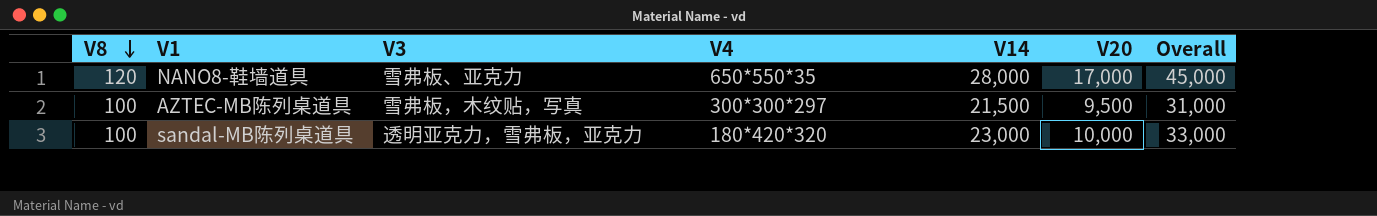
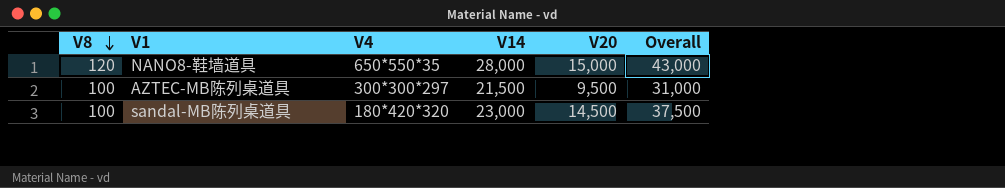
column V3 | position: 3 -> none
NANO8-鞋墙道具 | V20: 17,000 -> 15,000
NANO8-鞋墙道具 | Overall: 45,000 -> 43,000
sandal-MB陈列桌道具 | V20: 10,000 -> 14,500
sandal-MB陈列桌道具 | Overall: 33,000 -> 37,500

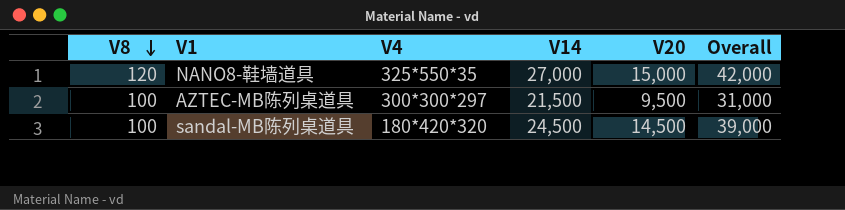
NANO8-鞋墙道具 | V4: 650*550*35 -> 325*550*35
NANO8-鞋墙道具 | V14: 28,000 -> 27,000
NANO8-鞋墙道具 | Overall: 43,000 -> 42,000
sandal-MB陈列桌道具 | V14: 23,000 -> 24,500
sandal-MB陈列桌道具 | Overall: 37,500 -> 39,000

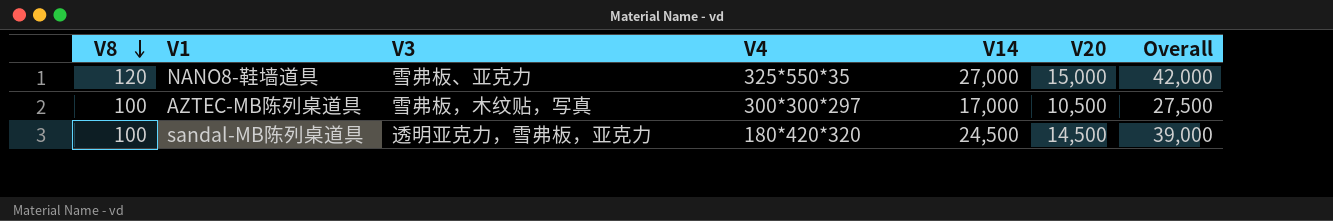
column V3 | position: none -> 3
AZTEC-MB陈列桌道具 | V14: 21,500 -> 17,000
AZTEC-MB陈列桌道具 | V20: 9,500 -> 10,500
AZTEC-MB陈列桌道具 | Overall: 31,000 -> 27,500

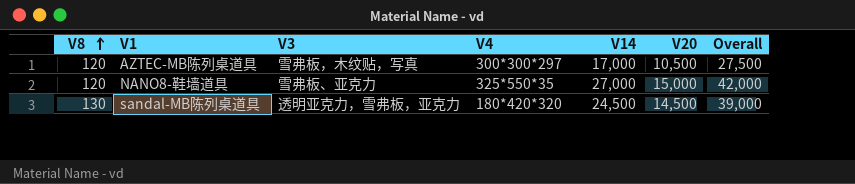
row order: V8 descending -> V8 ascending
AZTEC-MB陈列桌道具 | V8: 100 -> 120
sandal-MB陈列桌道具 | V8: 100 -> 130

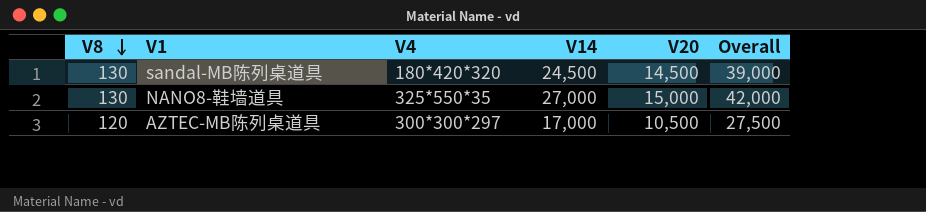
row order: V8 ascending -> V8 descending
column V3 | position: 3 -> none
NANO8-鞋墙道具 | V8: 120 -> 130

